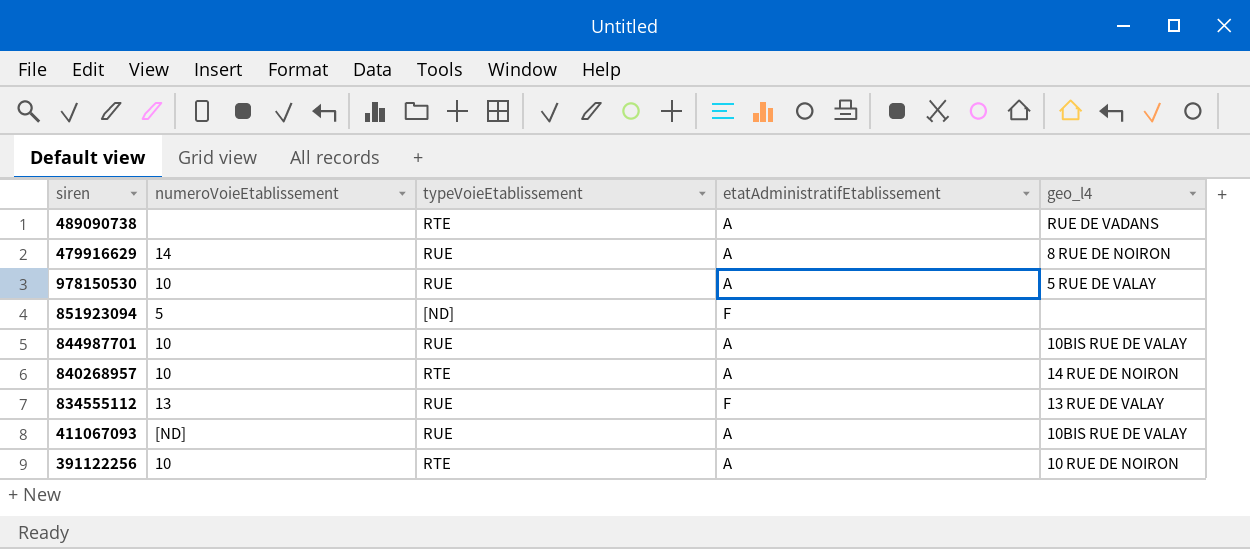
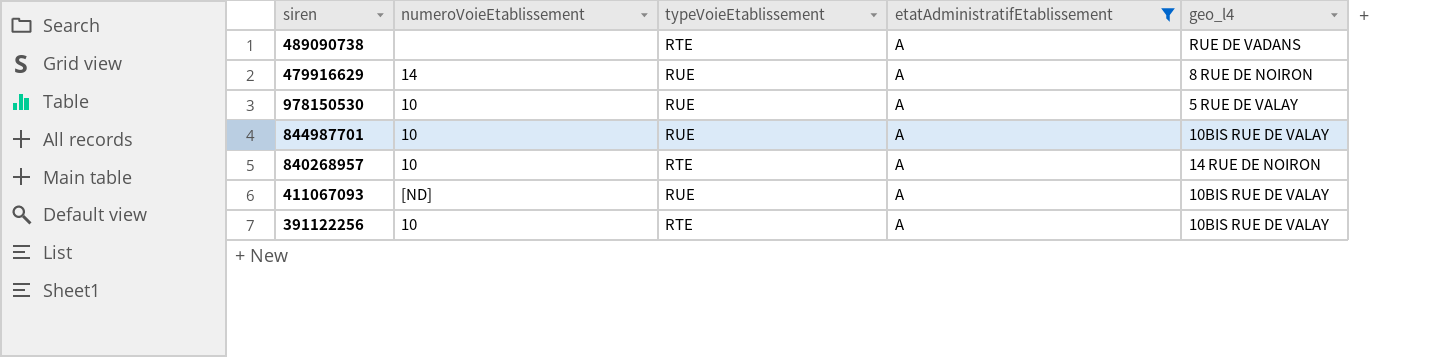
filter: none -> etatAdministratifEtablissement = A
391122256 | geo_l4: 10 RUE DE NOIRON -> 10BIS RUE DE VALAY

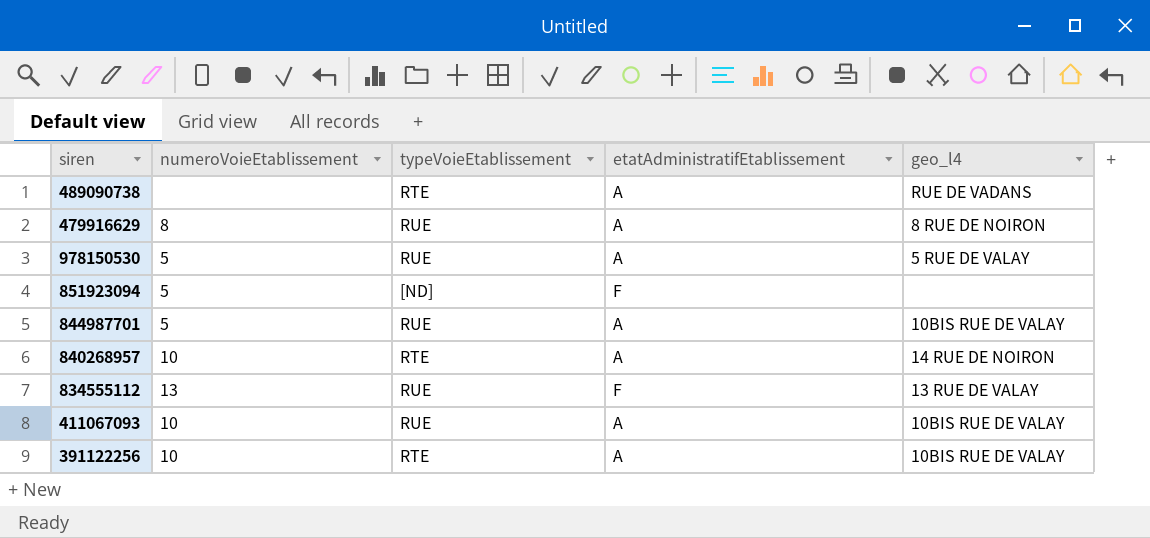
filter: etatAdministratifEtablissement = A -> none
479916629 | numeroVoieEtablissement: 14 -> 8
978150530 | numeroVoieEtablissement: 10 -> 5
844987701 | numeroVoieEtablissement: 10 -> 5
411067093 | numeroVoieEtablissement: [ND] -> 10

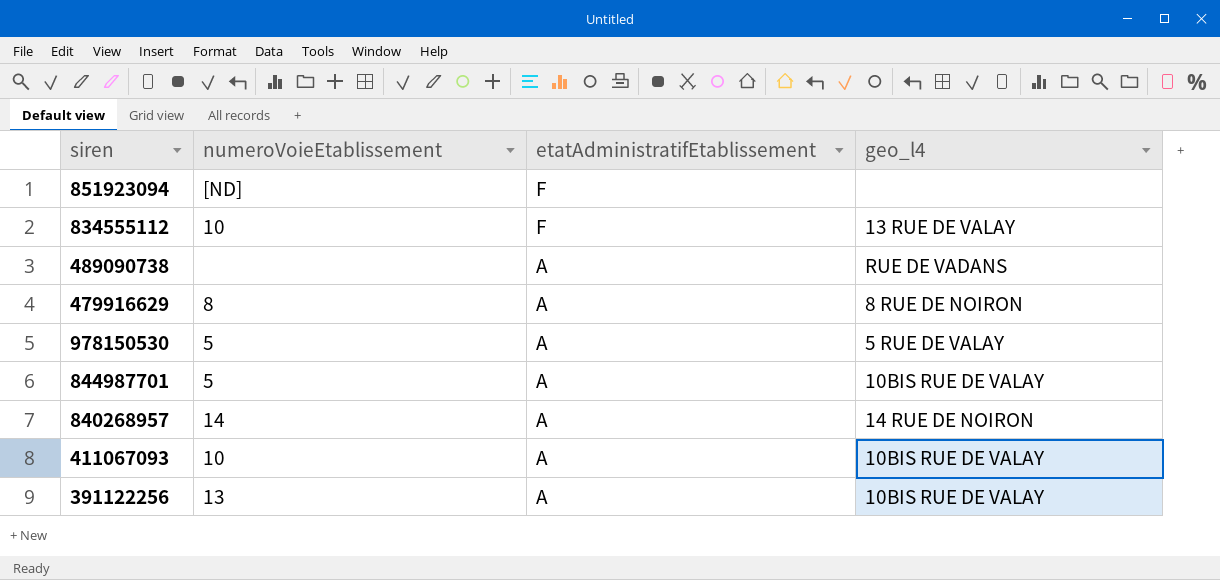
row order: none -> etatAdministratifEtablissement descending
column typeVoieEtablissement | position: 3 -> none
851923094 | numeroVoieEtablissement: 5 -> [ND]
834555112 | numeroVoieEtablissement: 13 -> 10
840268957 | numeroVoieEtablissement: 10 -> 14
391122256 | numeroVoieEtablissement: 10 -> 13

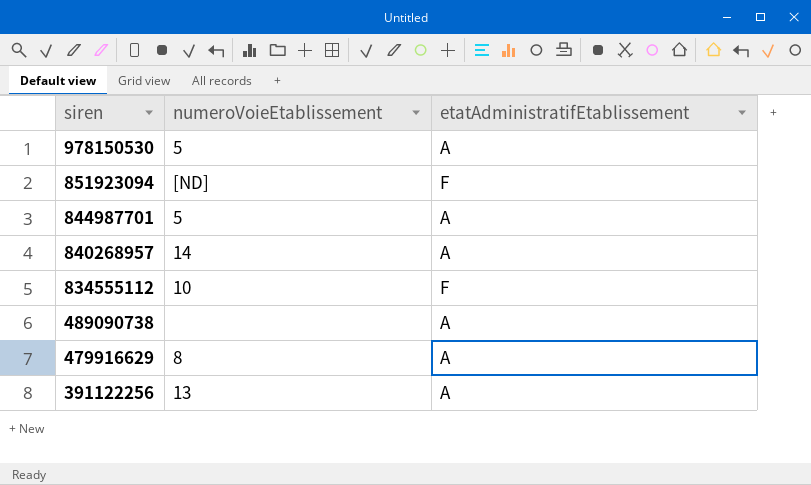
row order: etatAdministratifEtablissement descending -> siren descending
column geo_l4 | position: 4 -> none
row 411067093: 10 | A | 10BIS RUE DE VALAY -> none

